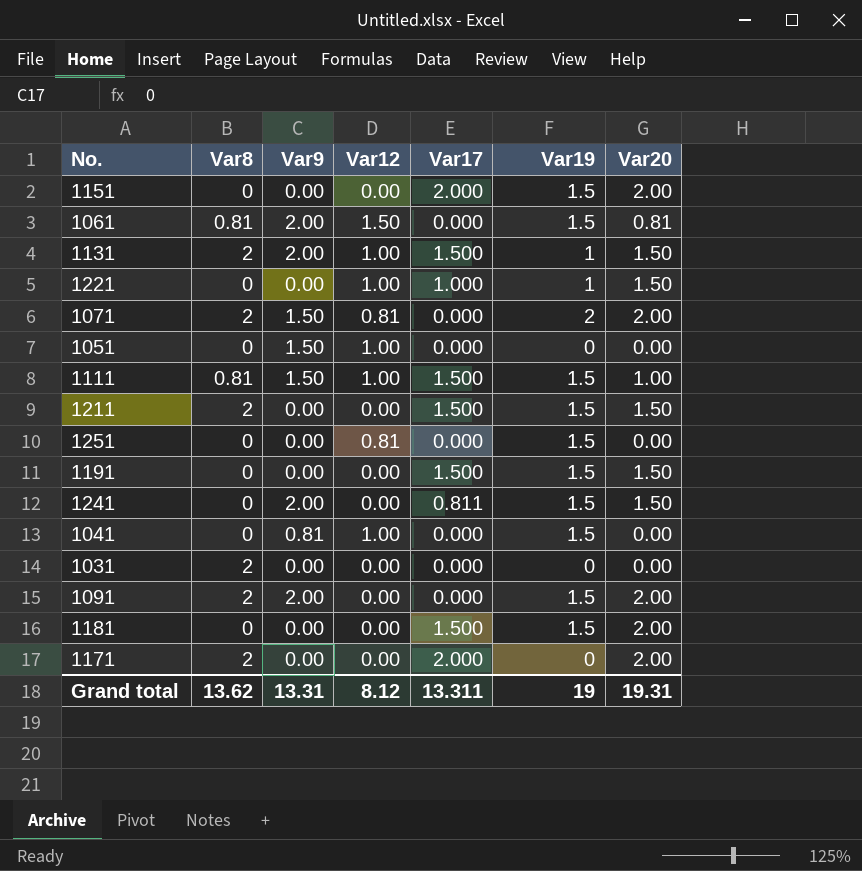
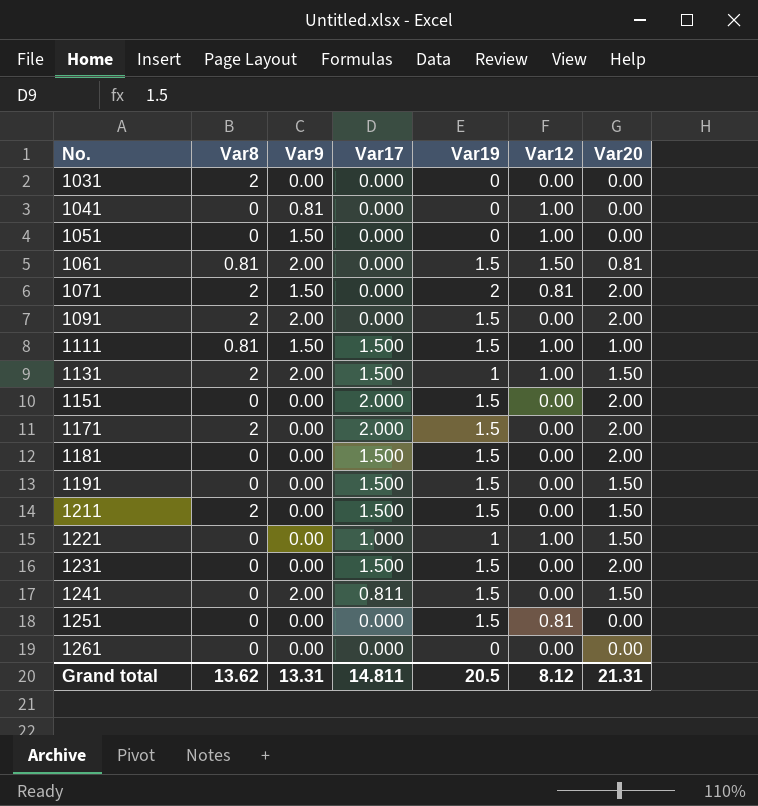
row order: none -> No. ascending
column Var12 | position: 4 -> 6
1041 | Var19: 1.5 -> 0
1171 | Var19: 0 -> 1.5
row 1231: none -> 0 | 0.00 | 1.500 | 1.5 | 0.00 | 2.00
row 1261: none -> 0 | 0.00 | 0.000 | 0 | 0.00 | 0.00
Grand total | Var17: 13.311 -> 14.811
Grand total | Var19: 19 -> 20.5
Grand total | Var20: 19.31 -> 21.31

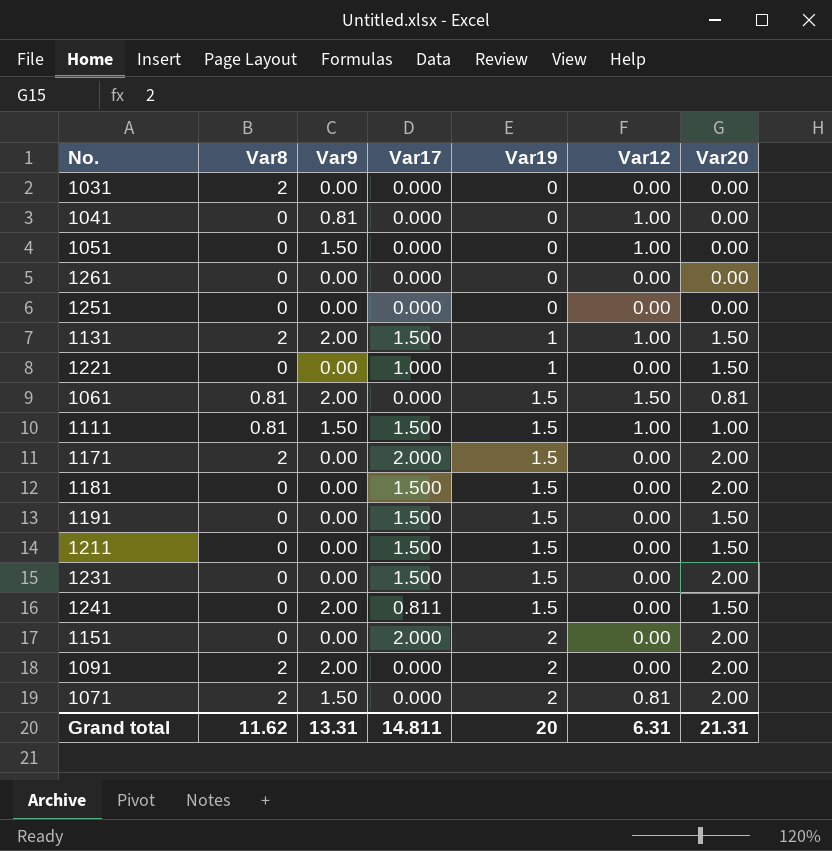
row order: No. ascending -> Var19 ascending
1251 | Var19: 1.5 -> 0
1251 | Var12: 0.81 -> 0.00
1221 | Var12: 1.00 -> 0.00
1211 | Var8: 2 -> 0
1151 | Var19: 1.5 -> 2
1091 | Var19: 1.5 -> 2
Grand total | Var8: 13.62 -> 11.62
Grand total | Var19: 20.5 -> 20
Grand total | Var12: 8.12 -> 6.31

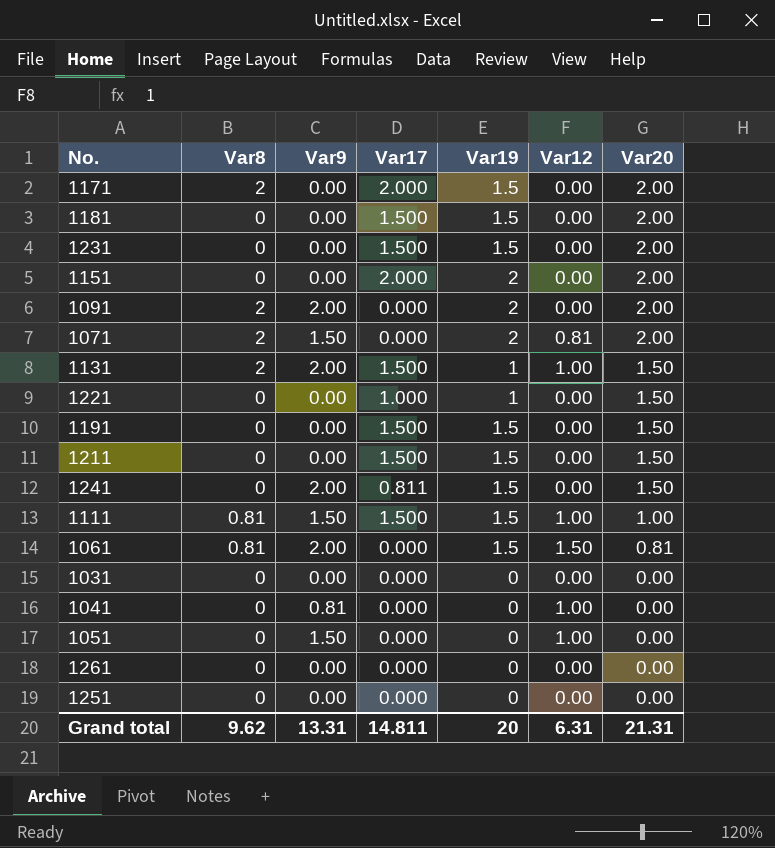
row order: Var19 ascending -> Var20 descending
1031 | Var8: 2 -> 0
Grand total | Var8: 11.62 -> 9.62

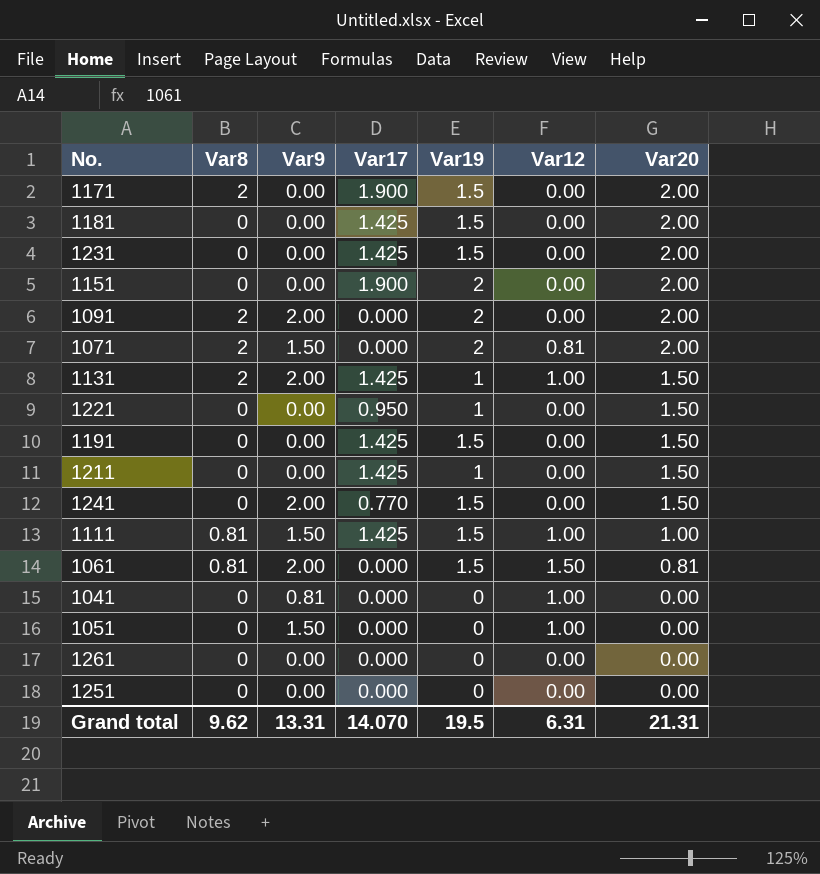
row 1031: 0 | 0.00 | 0.000 | 0 | 0.00 | 0.00 -> none
1171 | Var17: 2.000 -> 1.900
1181 | Var17: 1.500 -> 1.425
1231 | Var17: 1.500 -> 1.425
1151 | Var17: 2.000 -> 1.900
1131 | Var17: 1.500 -> 1.425
1221 | Var17: 1.000 -> 0.950
1191 | Var17: 1.500 -> 1.425
1211 | Var17: 1.500 -> 1.425
1211 | Var19: 1.5 -> 1
1241 | Var17: 0.811 -> 0.770
1111 | Var17: 1.500 -> 1.425
Grand total | Var17: 14.811 -> 14.070
Grand total | Var19: 20 -> 19.5

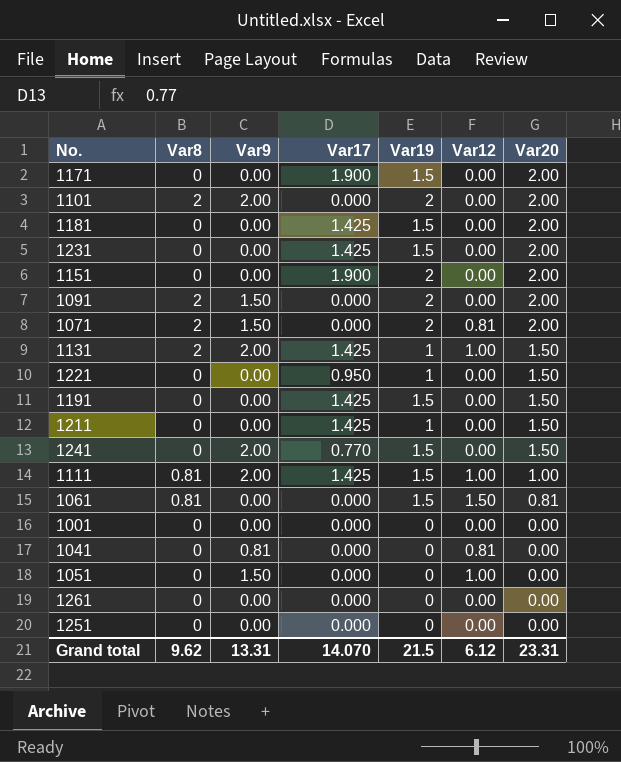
1171 | Var8: 2 -> 0
row 1101: none -> 2 | 2.00 | 0.000 | 2 | 0.00 | 2.00
1091 | Var9: 2.00 -> 1.50
1111 | Var9: 1.50 -> 2.00
1061 | Var9: 2.00 -> 0.00
row 1001: none -> 0 | 0.00 | 0.000 | 0 | 0.00 | 0.00
1041 | Var12: 1.00 -> 0.81
Grand total | Var19: 19.5 -> 21.5
Grand total | Var12: 6.31 -> 6.12
Grand total | Var20: 21.31 -> 23.31

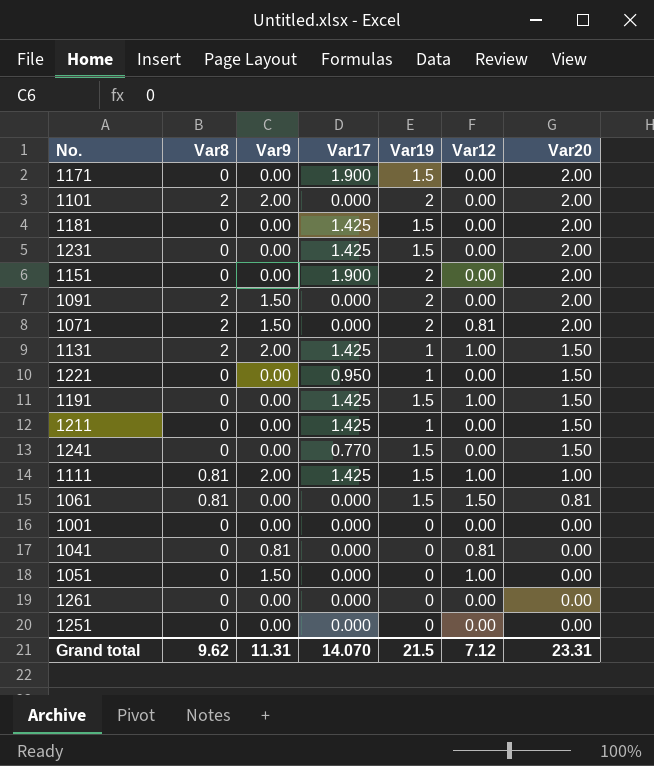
1191 | Var12: 0.00 -> 1.00
1241 | Var9: 2.00 -> 0.00
Grand total | Var9: 13.31 -> 11.31
Grand total | Var12: 6.12 -> 7.12

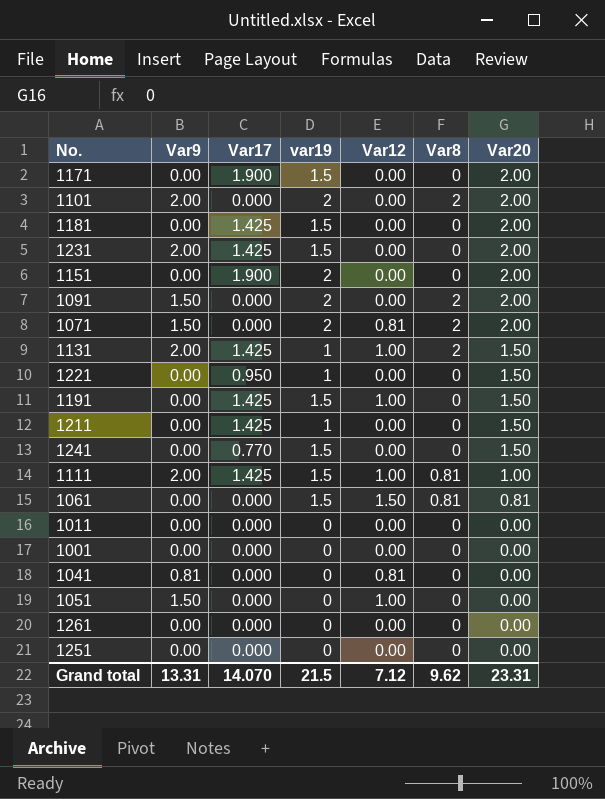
column name: Var19 -> var19
column Var8 | position: 2 -> 6
1231 | Var9: 0.00 -> 2.00
row 1011: none -> 0.00 | 0.000 | 0 | 0.00 | 0 | 0.00
Grand total | Var9: 11.31 -> 13.31

